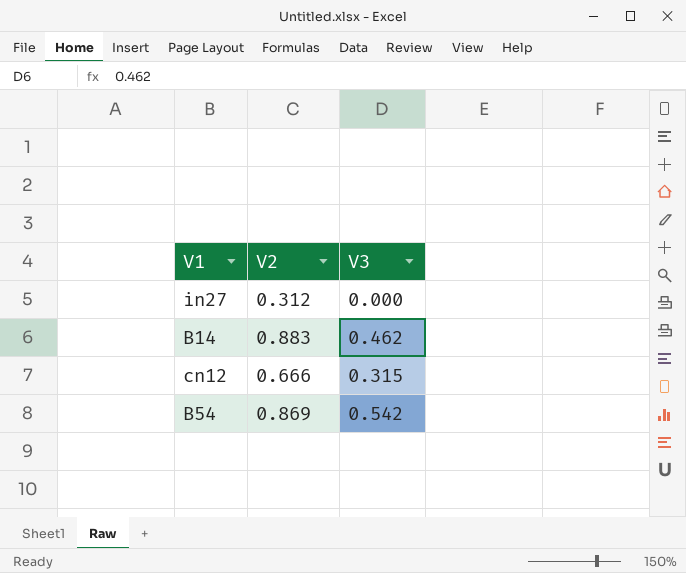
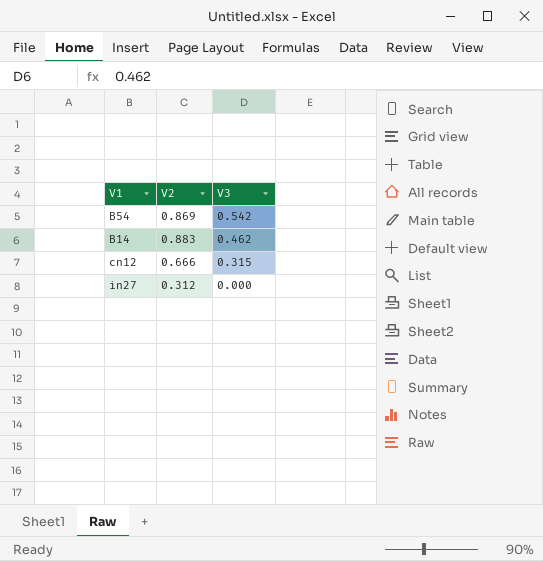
row order: none -> V3 descending

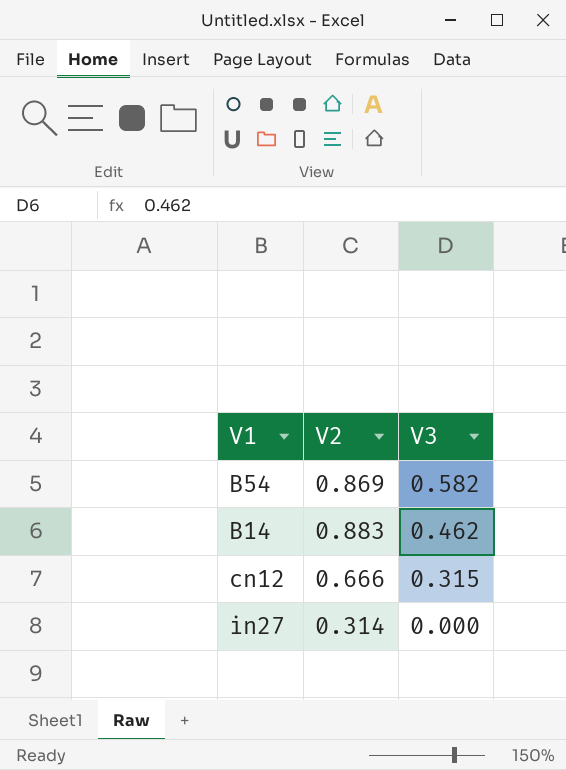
B54 | V3: 0.542 -> 0.582
in27 | V2: 0.312 -> 0.314

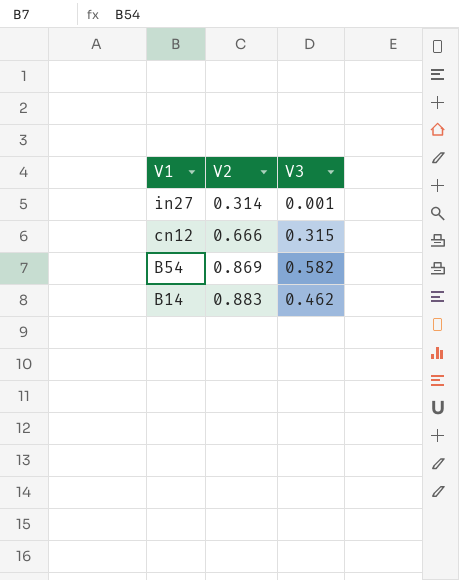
row order: V3 descending -> V1 descending
in27 | V3: 0.000 -> 0.001

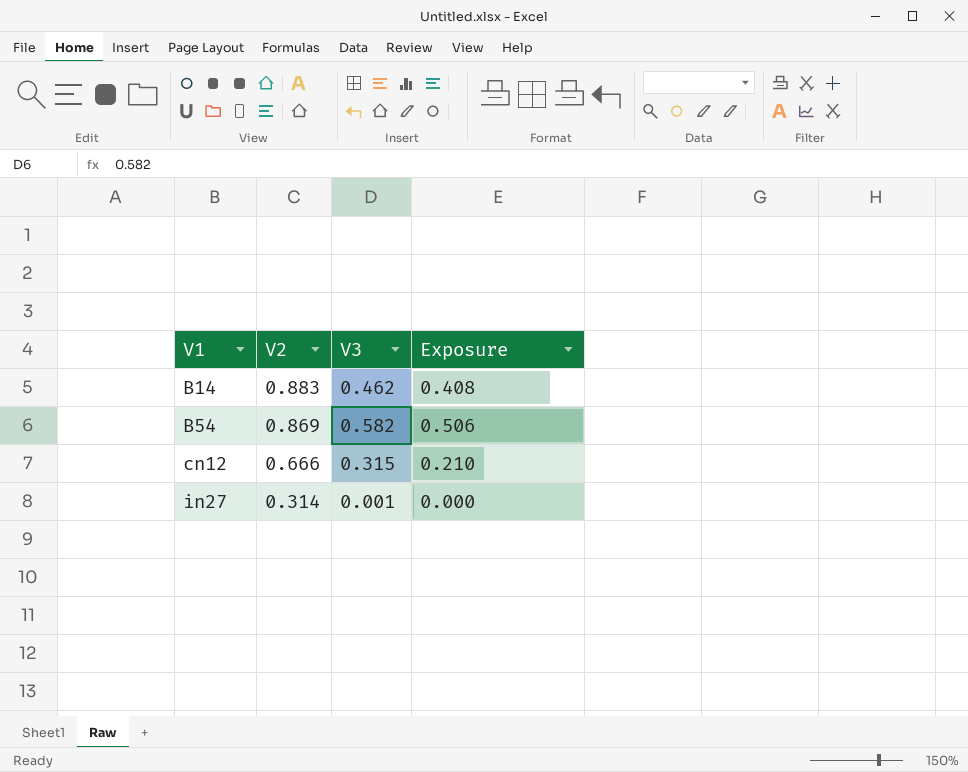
row order: V1 descending -> V1 ascending
column Exposure | formula: none -> [V2] * [V3]

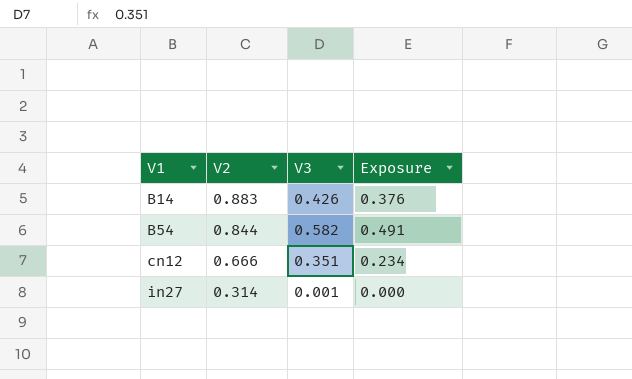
B14 | V3: 0.462 -> 0.426
B14 | Exposure: 0.408 -> 0.376
B54 | V2: 0.869 -> 0.844
B54 | Exposure: 0.506 -> 0.491
cn12 | V3: 0.315 -> 0.351
cn12 | Exposure: 0.210 -> 0.234

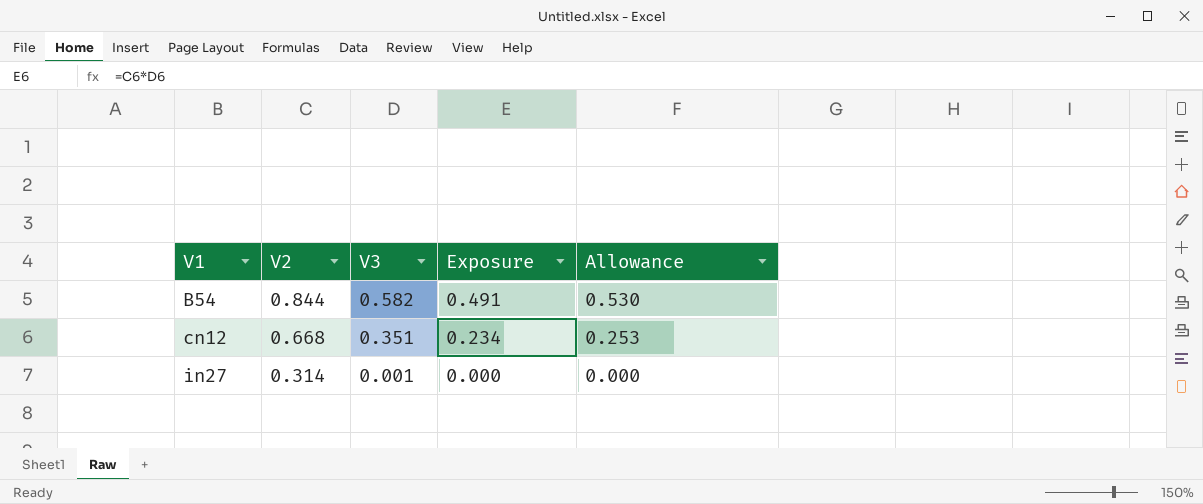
column Allowance | formula: none -> [Exposure] * 1.08
row B14: 0.883 | 0.426 | 0.376 -> none
cn12 | V2: 0.666 -> 0.668

